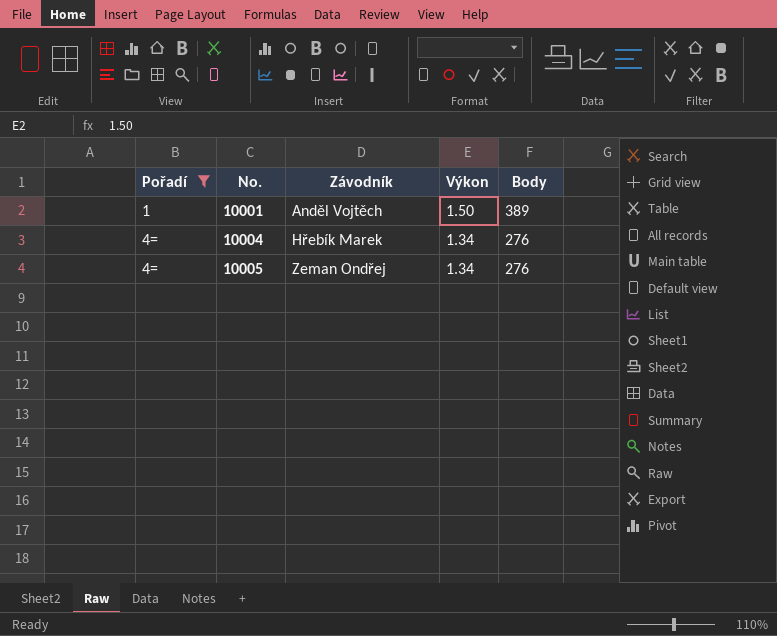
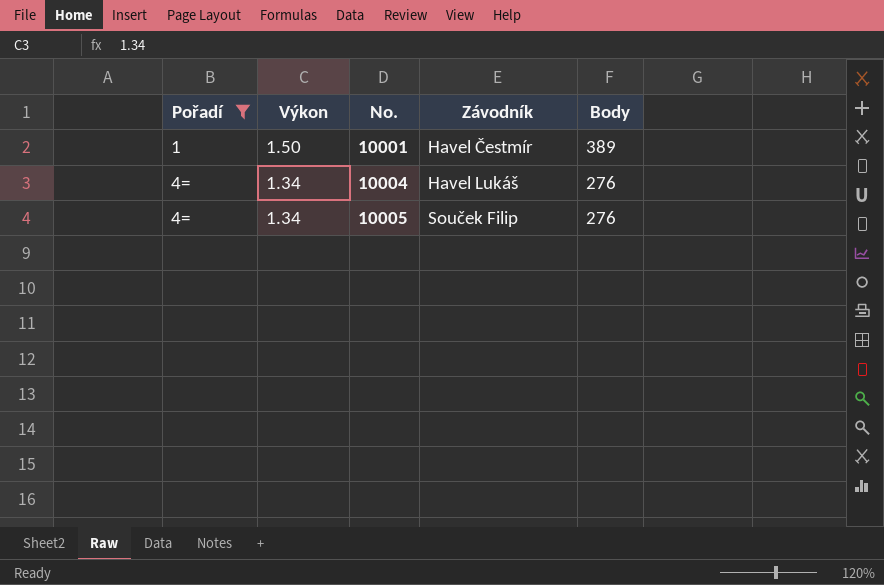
column Výkon | position: 4 -> 2
10001 | Závodník: Anděl Vojtěch -> Havel Čestmír
10004 | Závodník: Hřebík Marek -> Havel Lukáš
10005 | Závodník: Zeman Ondřej -> Souček Filip

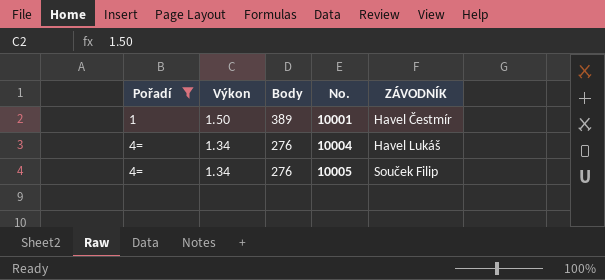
column Body | position: 5 -> 3
column name: Závodník -> ZÁVODNÍK

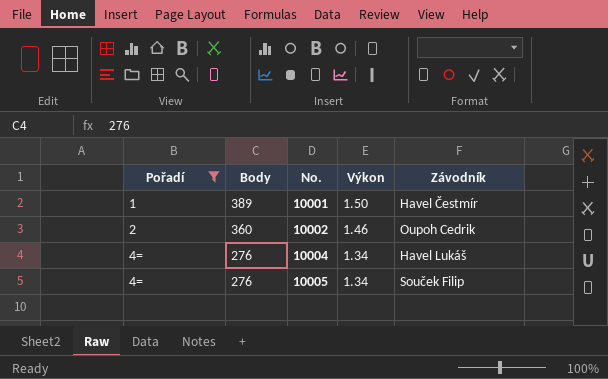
column Výkon | position: 2 -> 4
column name: ZÁVODNÍK -> Závodník
row 10002: none -> 2 | 360 | 1.46 | Oupoh Cedrik

